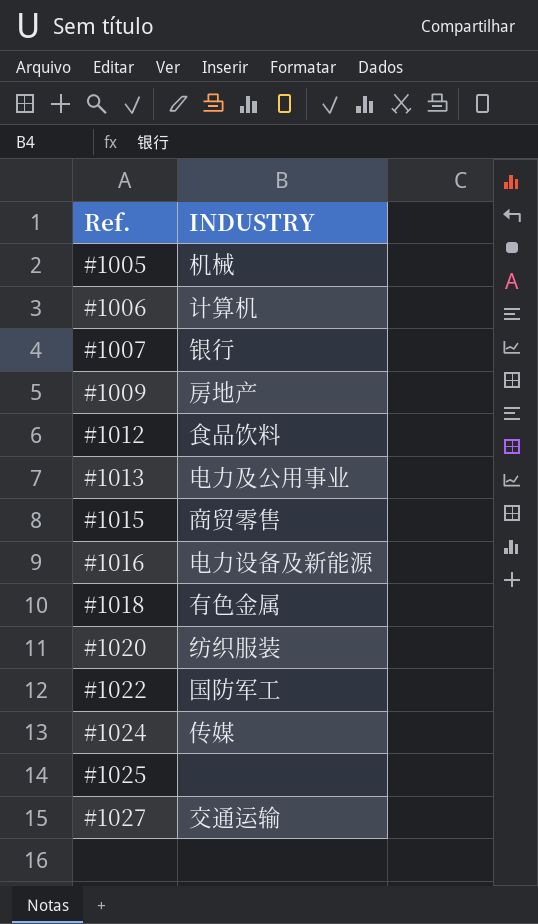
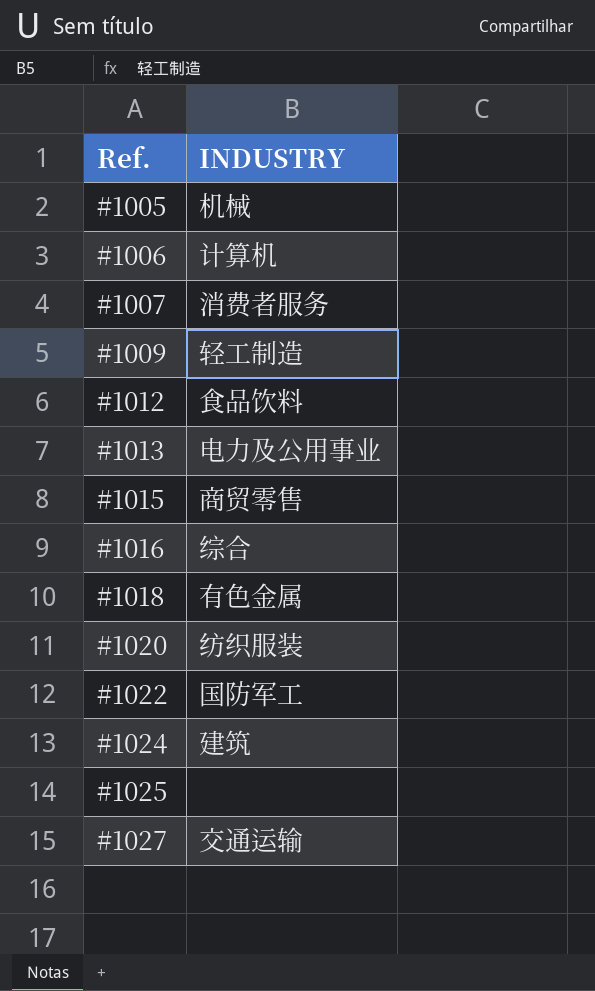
#1007 | INDUSTRY: 银行 -> 消费者服务
#1009 | INDUSTRY: 房地产 -> 轻工制造
#1016 | INDUSTRY: 电力设备及新能源 -> 综合
#1024 | INDUSTRY: 传媒 -> 建筑

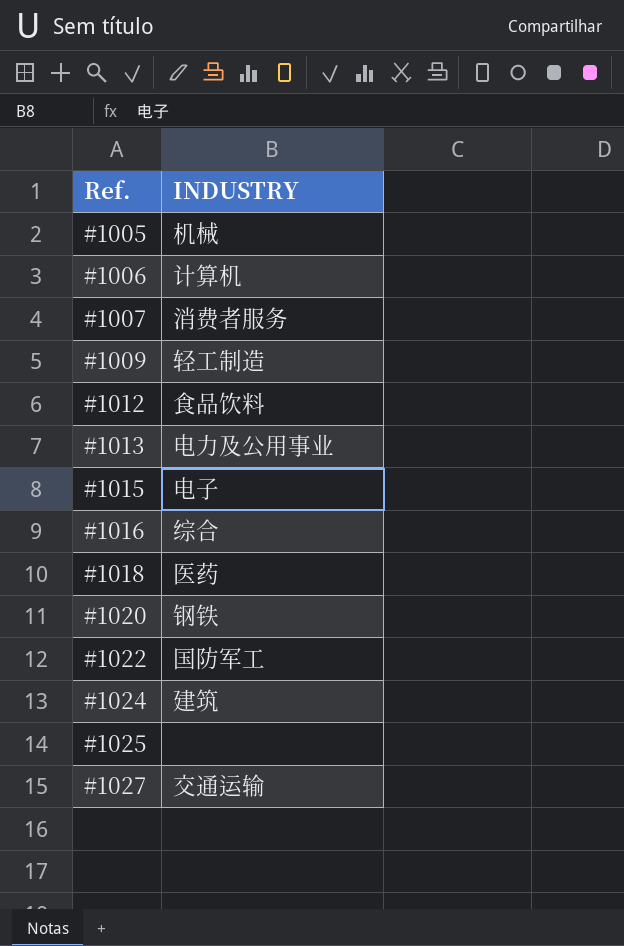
#1015 | INDUSTRY: 商贸零售 -> 电子
#1018 | INDUSTRY: 有色金属 -> 医药
#1020 | INDUSTRY: 纺织服装 -> 钢铁

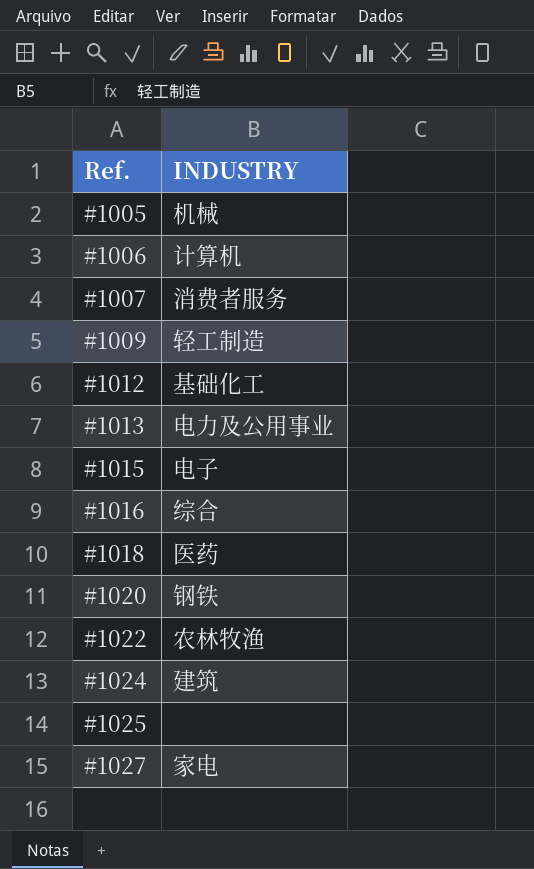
#1012 | INDUSTRY: 食品饮料 -> 基础化工
#1022 | INDUSTRY: 国防军工 -> 农林牧渔
#1027 | INDUSTRY: 交通运输 -> 家电

